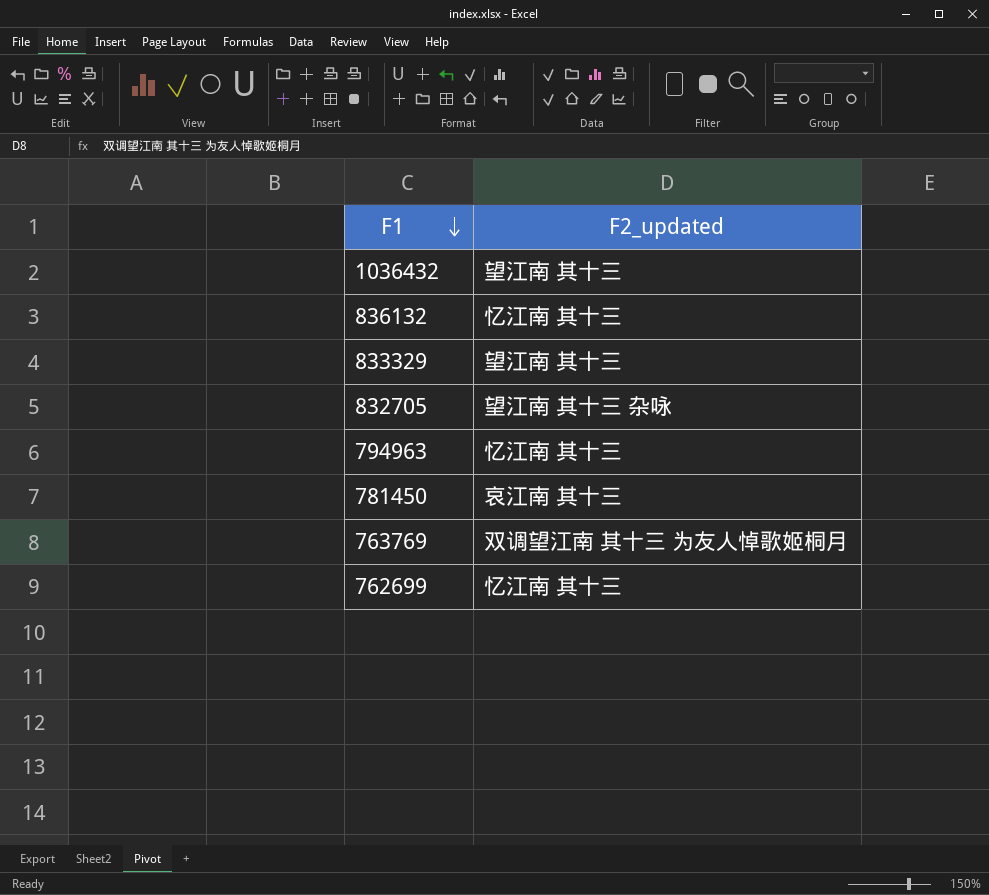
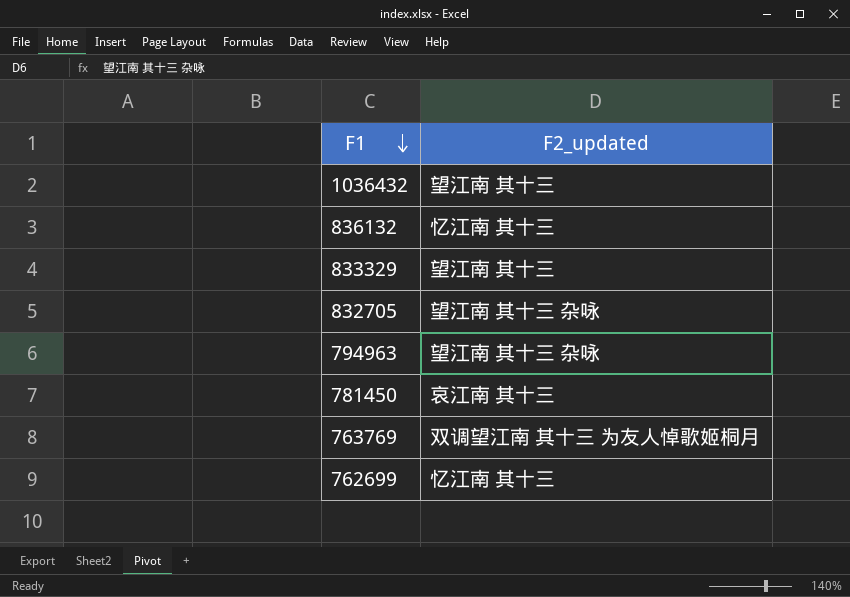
794963 | F2_updated: 忆江南 其十三 -> 望江南 其十三 杂咏

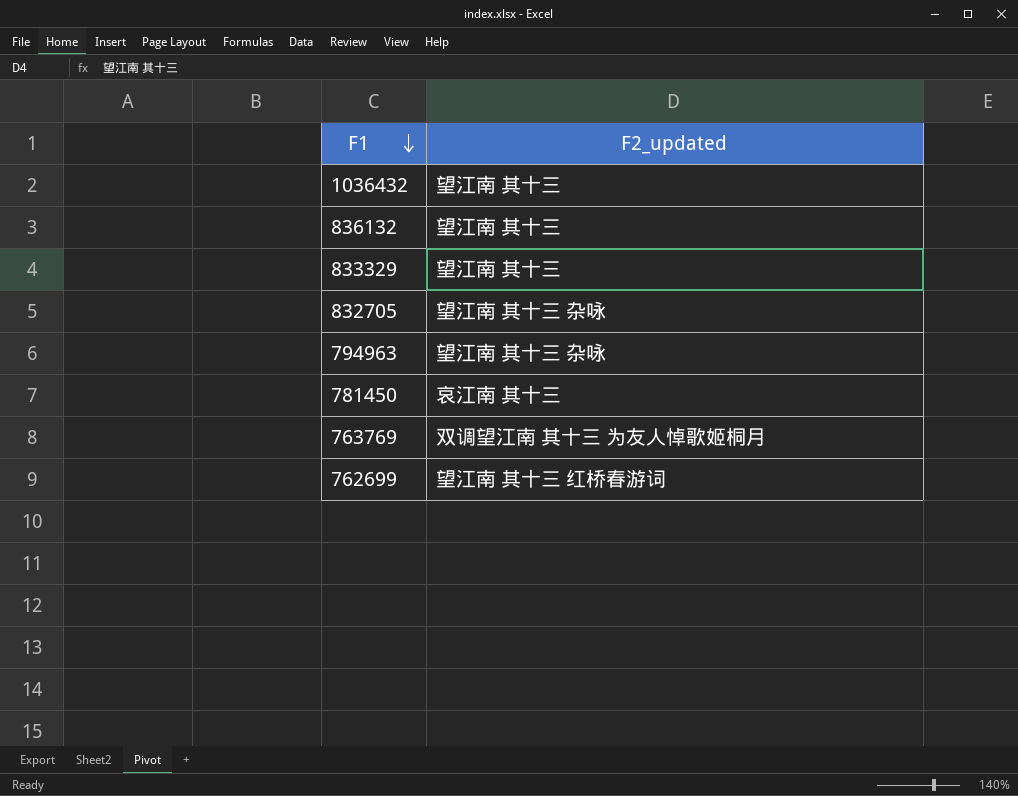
836132 | F2_updated: 忆江南 其十三 -> 望江南 其十三
762699 | F2_updated: 忆江南 其十三 -> 望江南 其十三 红桥春游词

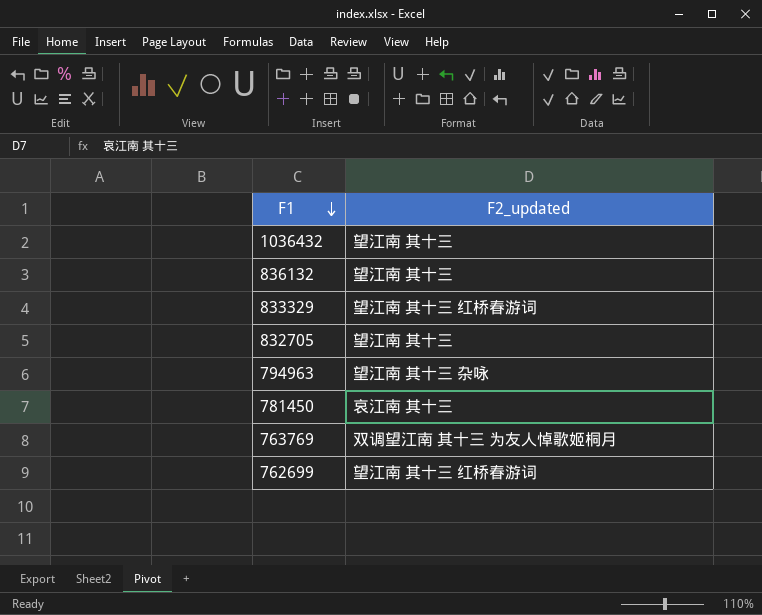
833329 | F2_updated: 望江南 其十三 -> 望江南 其十三 红桥春游词
832705 | F2_updated: 望江南 其十三 杂咏 -> 望江南 其十三

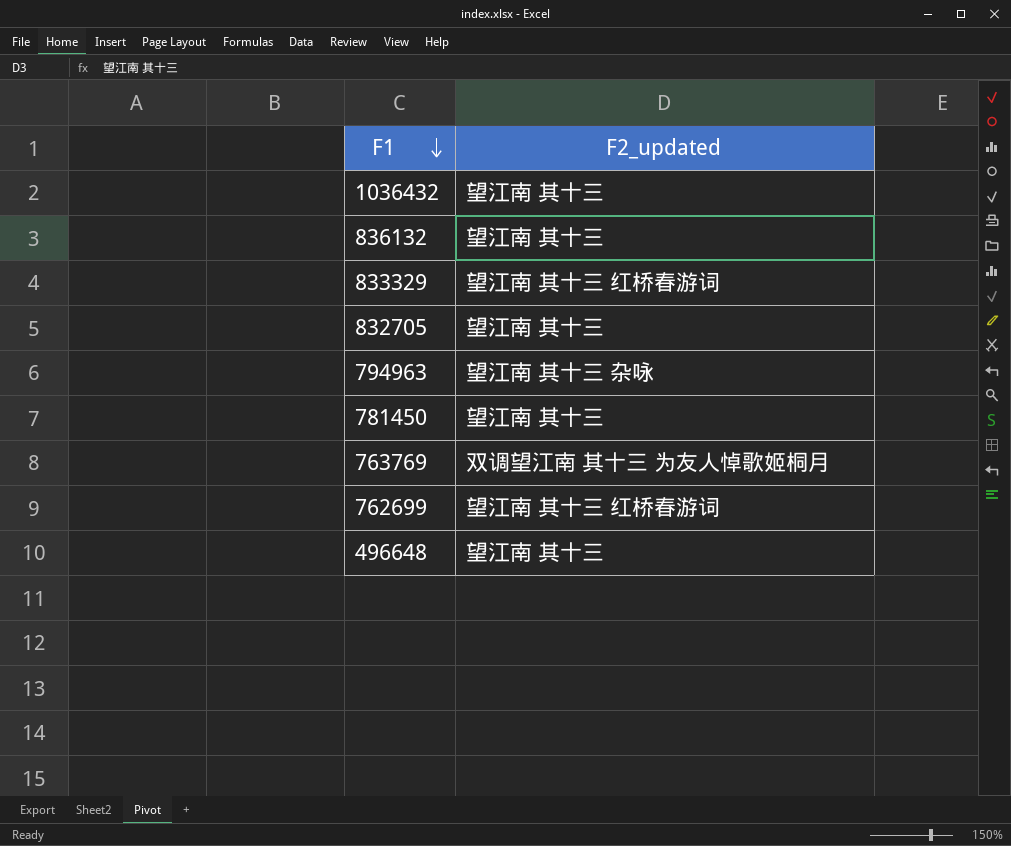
781450 | F2_updated: 哀江南 其十三 -> 望江南 其十三
row 496648: none -> 望江南 其十三

